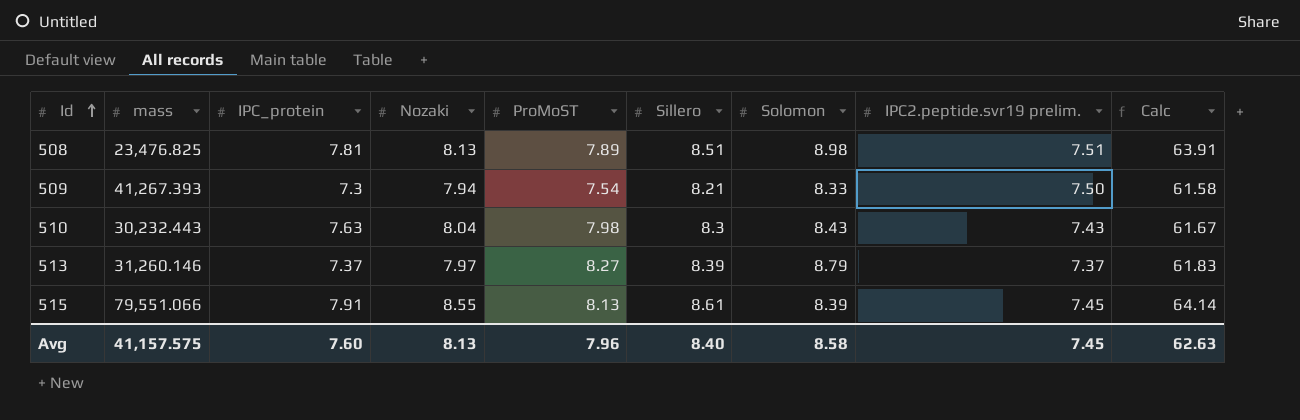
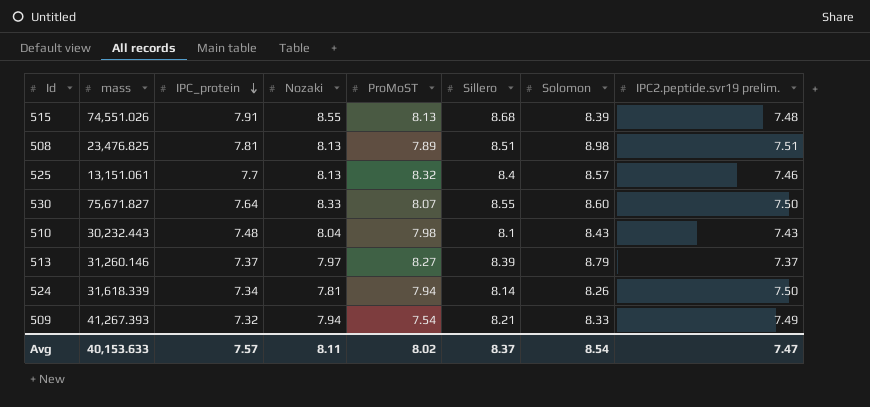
row order: Id ascending -> IPC_protein descending
column Calc | formula: [Sillero] * [IPC2.peptide.svr19 prelim.] -> none
515 | mass: 79,551.066 -> 74,551.026
515 | Sillero: 8.61 -> 8.68
515 | IPC2.peptide.svr19 prelim.: 7.45 -> 7.48
row 525: none -> 13,151.061 | 7.7 | 8.13 | 8.32 | 8.4 | 8.57 | 7.46
row 530: none -> 75,671.827 | 7.64 | 8.33 | 8.07 | 8.55 | 8.60 | 7.50
510 | IPC_protein: 7.63 -> 7.48
510 | Sillero: 8.3 -> 8.1
row 524: none -> 31,618.339 | 7.34 | 7.81 | 7.94 | 8.14 | 8.26 | 7.50
509 | IPC_protein: 7.3 -> 7.32
509 | IPC2.peptide.svr19 prelim.: 7.50 -> 7.49
Avg | mass: 41,157.575 -> 40,153.633
Avg | IPC_protein: 7.60 -> 7.57
Avg | Nozaki: 8.13 -> 8.11
Avg | ProMoST: 7.96 -> 8.02
Avg | Sillero: 8.40 -> 8.37
Avg | Solomon: 8.58 -> 8.54
Avg | IPC2.peptide.svr19 prelim.: 7.45 -> 7.47

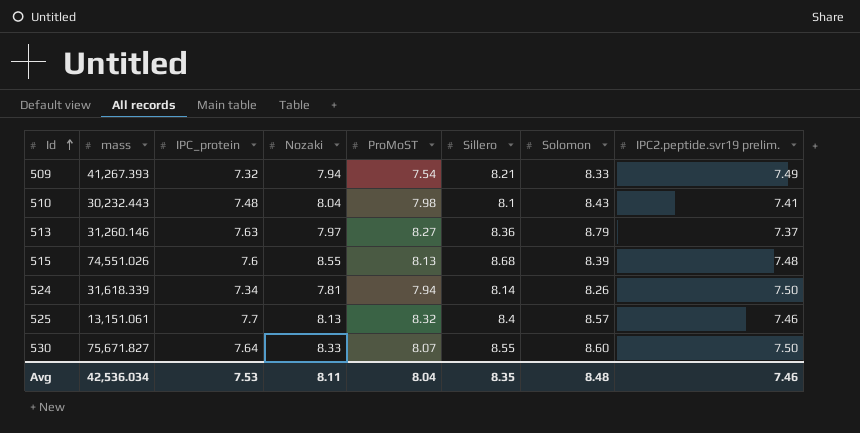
row order: IPC_protein descending -> Id ascending
row 508: 23,476.825 | 7.81 | 8.13 | 7.89 | 8.51 | 8.98 | 7.51 -> none
510 | IPC2.peptide.svr19 prelim.: 7.43 -> 7.41
513 | IPC_protein: 7.37 -> 7.63
513 | Sillero: 8.39 -> 8.36
515 | IPC_protein: 7.91 -> 7.6
Avg | mass: 40,153.633 -> 42,536.034
Avg | IPC_protein: 7.57 -> 7.53
Avg | ProMoST: 8.02 -> 8.04
Avg | Sillero: 8.37 -> 8.35
Avg | Solomon: 8.54 -> 8.48
Avg | IPC2.peptide.svr19 prelim.: 7.47 -> 7.46

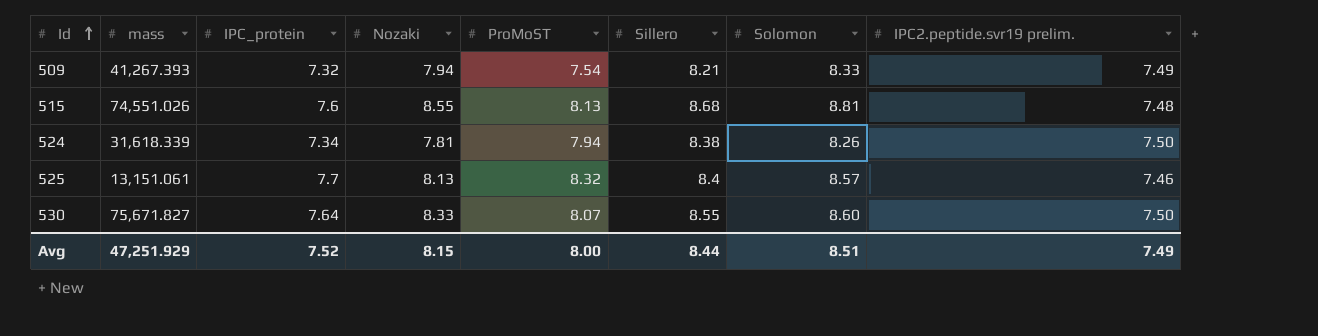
row 510: 30,232.443 | 7.48 | 8.04 | 7.98 | 8.1 | 8.43 | 7.41 -> none
row 513: 31,260.146 | 7.63 | 7.97 | 8.27 | 8.36 | 8.79 | 7.37 -> none
515 | Solomon: 8.39 -> 8.81
524 | Sillero: 8.14 -> 8.38
Avg | mass: 42,536.034 -> 47,251.929
Avg | IPC_protein: 7.53 -> 7.52
Avg | Nozaki: 8.11 -> 8.15
Avg | ProMoST: 8.04 -> 8.00
Avg | Sillero: 8.35 -> 8.44
Avg | Solomon: 8.48 -> 8.51
Avg | IPC2.peptide.svr19 prelim.: 7.46 -> 7.49

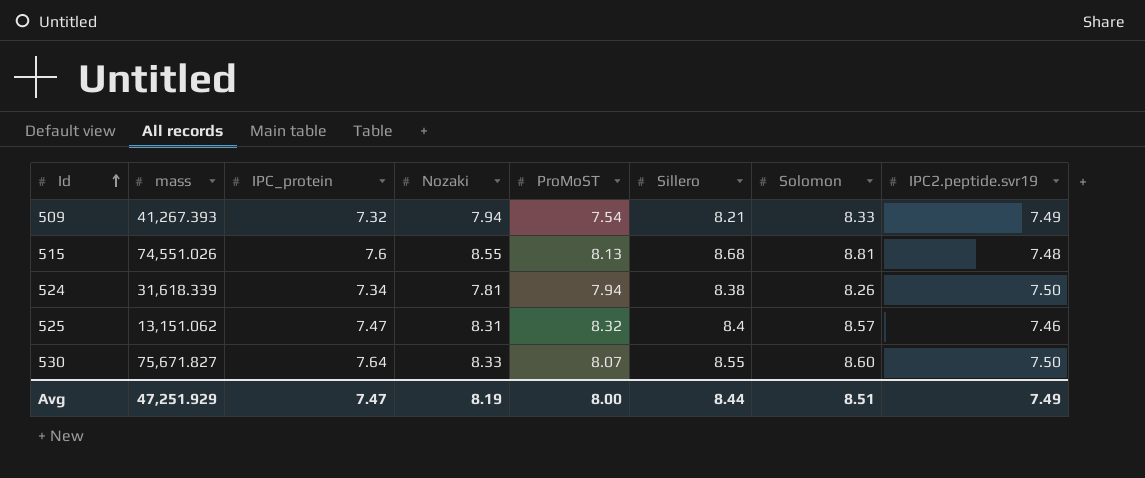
column name: IPC2.peptide.svr19 prelim. -> IPC2.peptide.svr19
525 | mass: 13,151.061 -> 13,151.062
525 | IPC_protein: 7.7 -> 7.47
525 | Nozaki: 8.13 -> 8.31
Avg | IPC_protein: 7.52 -> 7.47
Avg | Nozaki: 8.15 -> 8.19

